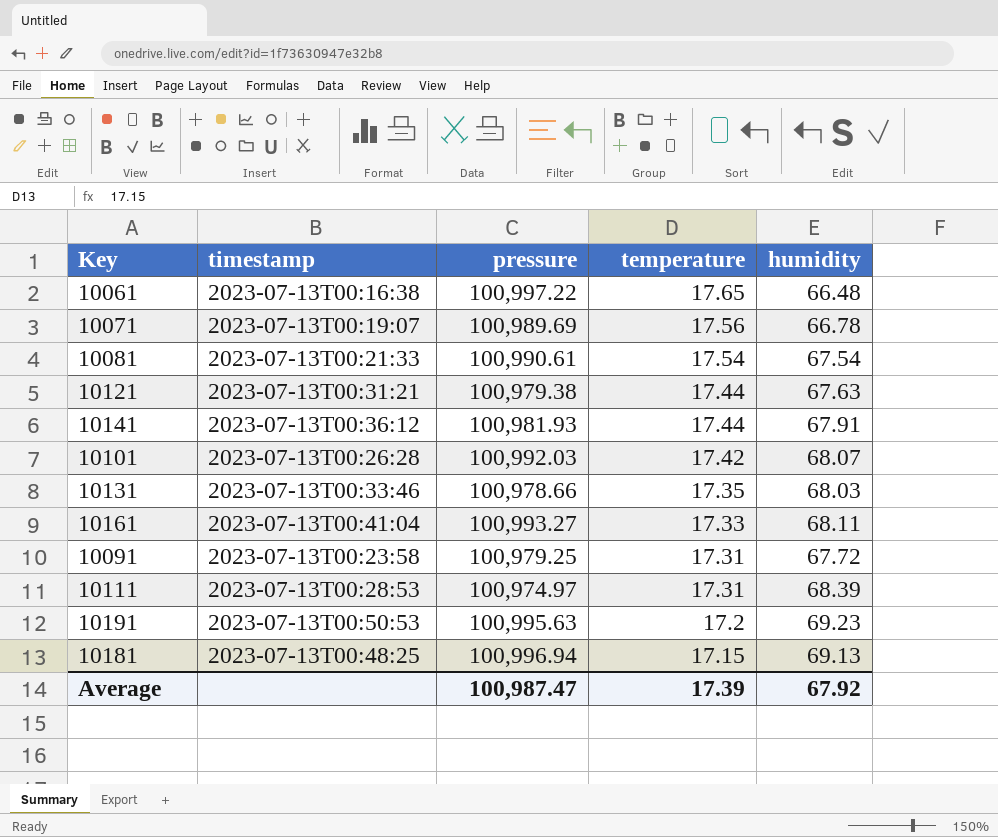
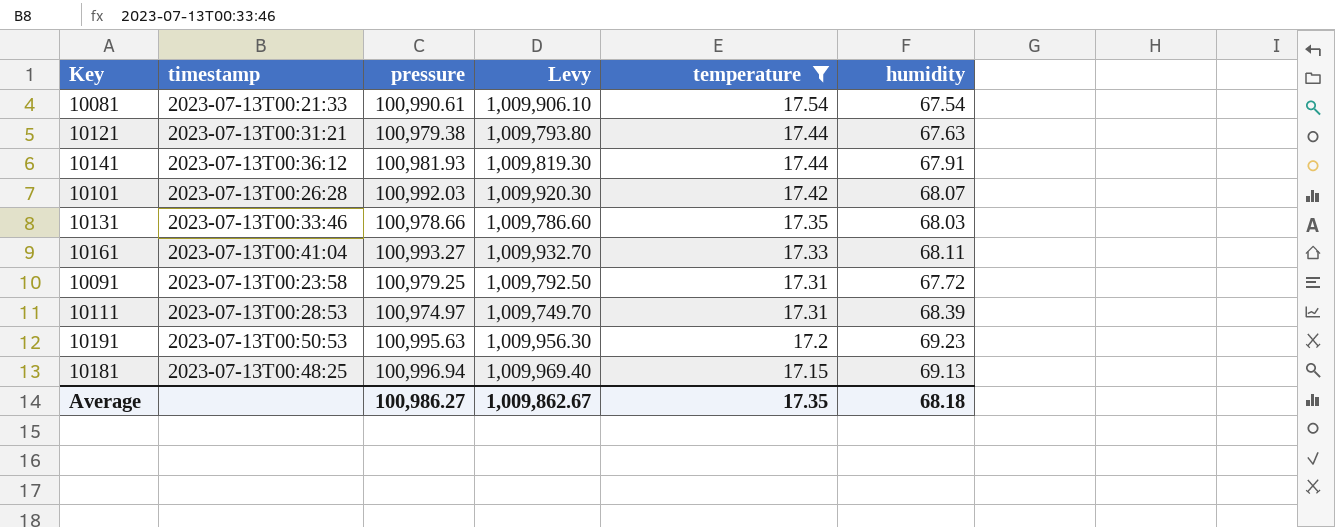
filter: none -> temperature <= 17.54
column Levy | formula: none -> [pressure] * 10
Average | pressure: 100,987.47 -> 100,986.27
Average | temperature: 17.39 -> 17.35
Average | humidity: 67.92 -> 68.18

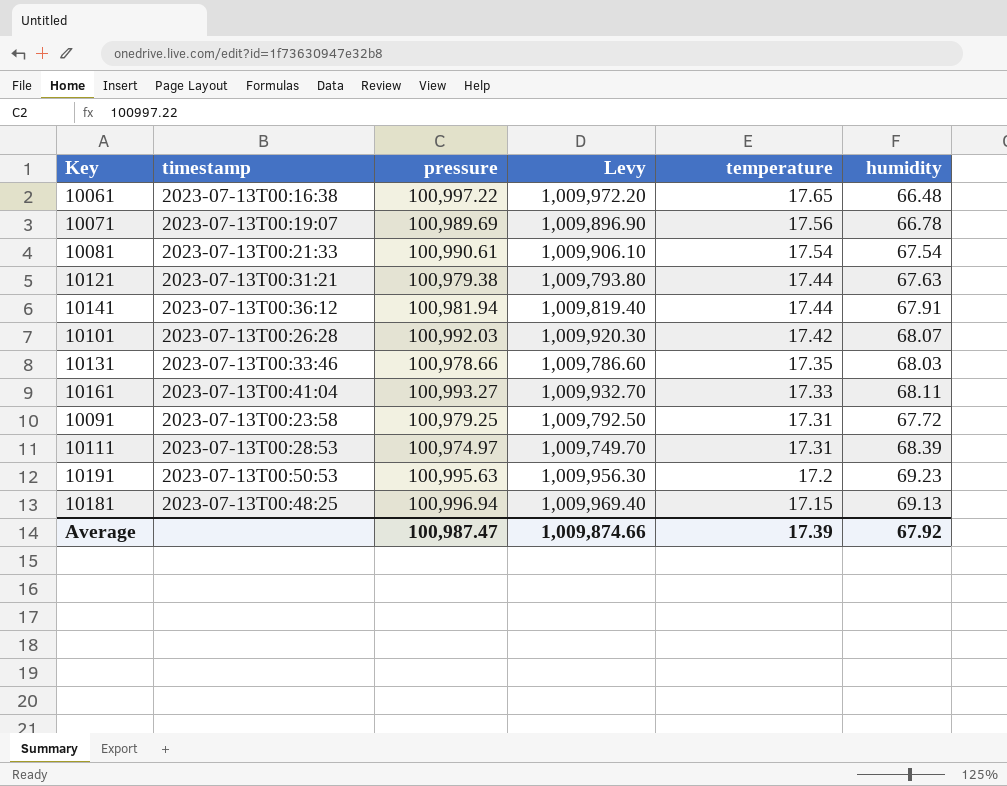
filter: temperature <= 17.54 -> none
10141 | pressure: 100,981.93 -> 100,981.94
10141 | Levy: 1,009,819.30 -> 1,009,819.40
Average | pressure: 100,986.27 -> 100,987.47
Average | Levy: 1,009,862.67 -> 1,009,874.66
Average | temperature: 17.35 -> 17.39
Average | humidity: 68.18 -> 67.92

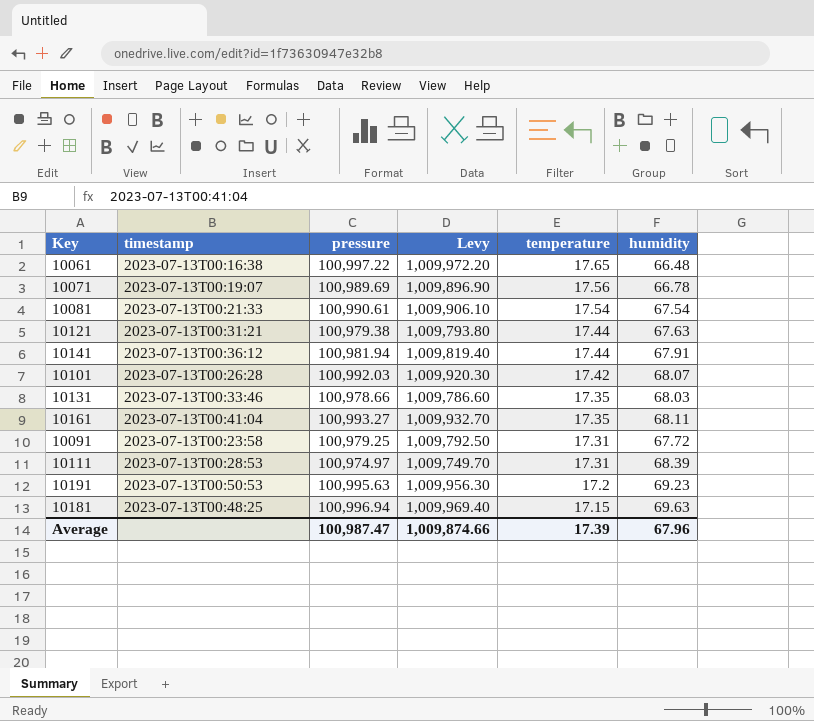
10161 | temperature: 17.33 -> 17.35
10181 | humidity: 69.13 -> 69.63
Average | humidity: 67.92 -> 67.96

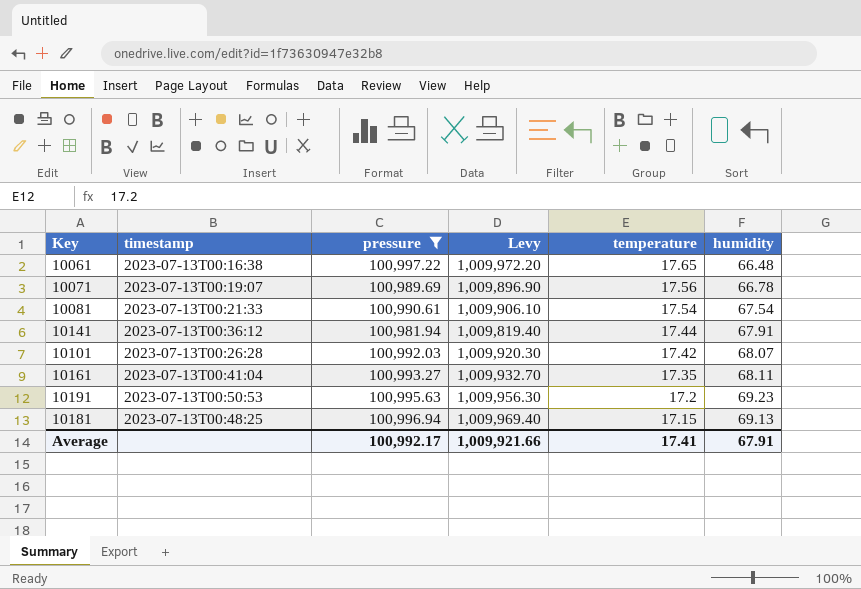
filter: none -> pressure >= 100,981.94
10181 | humidity: 69.63 -> 69.13
Average | pressure: 100,987.47 -> 100,992.17
Average | Levy: 1,009,874.66 -> 1,009,921.66
Average | temperature: 17.39 -> 17.41
Average | humidity: 67.96 -> 67.91

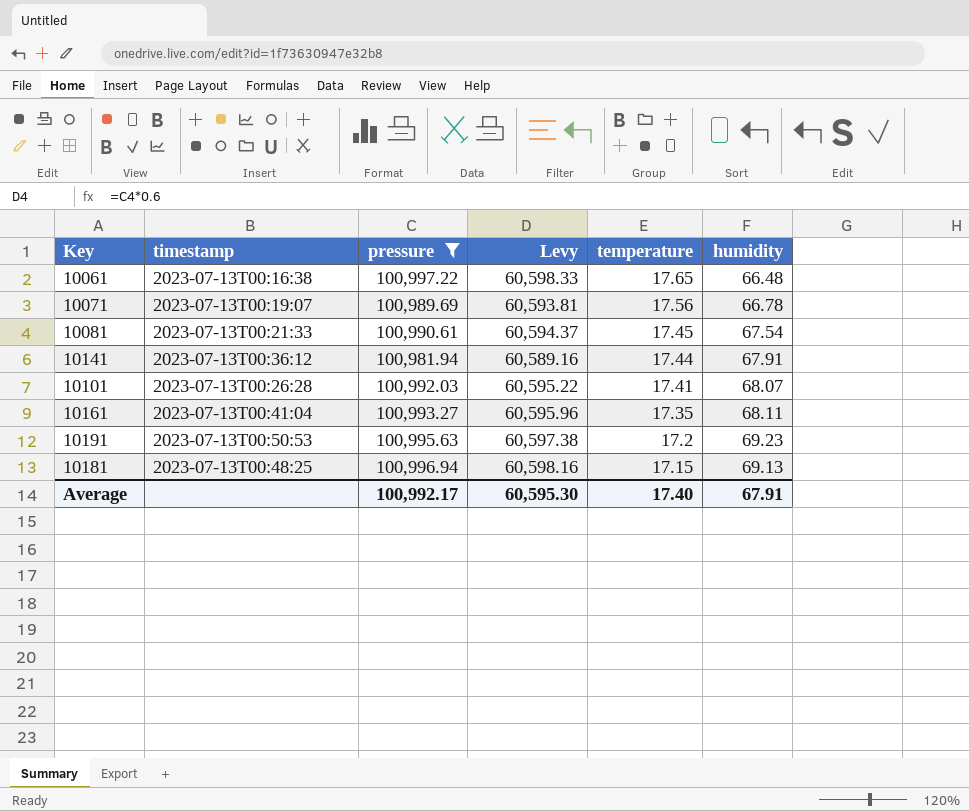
column Levy | formula: [pressure] * 10 -> [pressure] * 0.6
10081 | temperature: 17.54 -> 17.45
10101 | temperature: 17.42 -> 17.41
Average | Levy: 1,009,921.66 -> 60,595.30
Average | temperature: 17.41 -> 17.40

